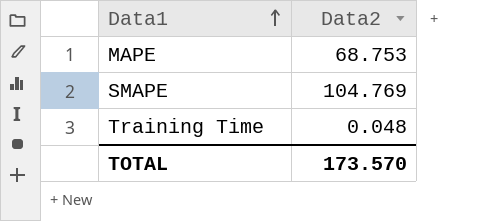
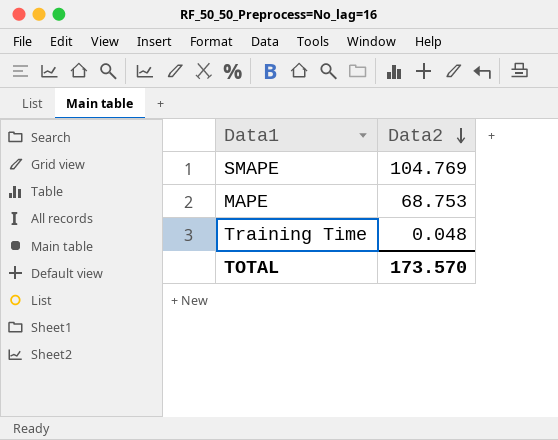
row order: Data1 ascending -> Data2 descending

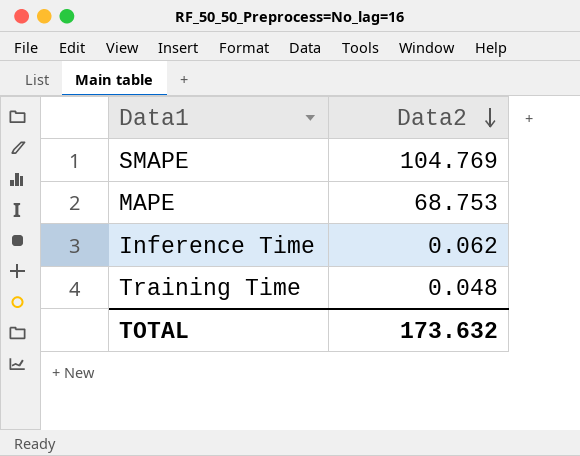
row Inference Time: none -> 0.062
TOTAL | Data2: 173.570 -> 173.632

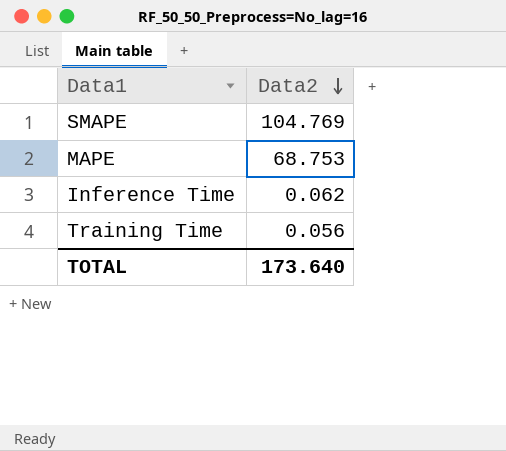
Training Time | Data2: 0.048 -> 0.056
TOTAL | Data2: 173.632 -> 173.640

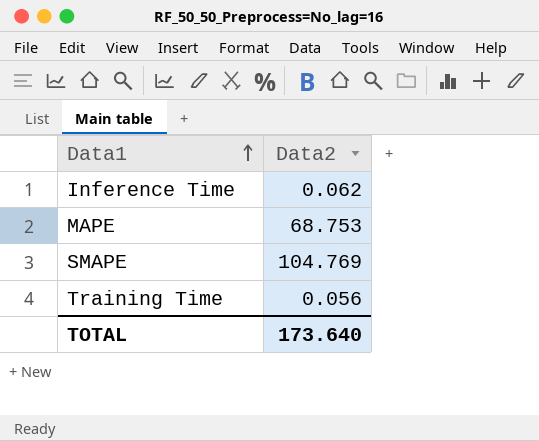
row order: Data2 descending -> Data1 ascending

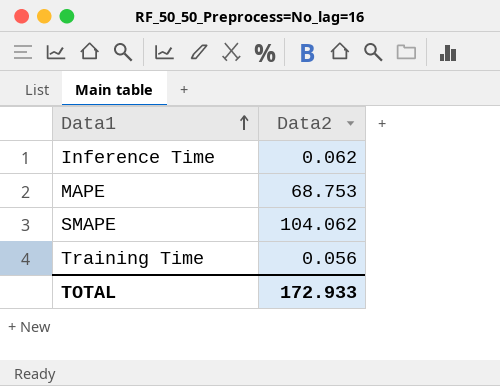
SMAPE | Data2: 104.769 -> 104.062
TOTAL | Data2: 173.640 -> 172.933

